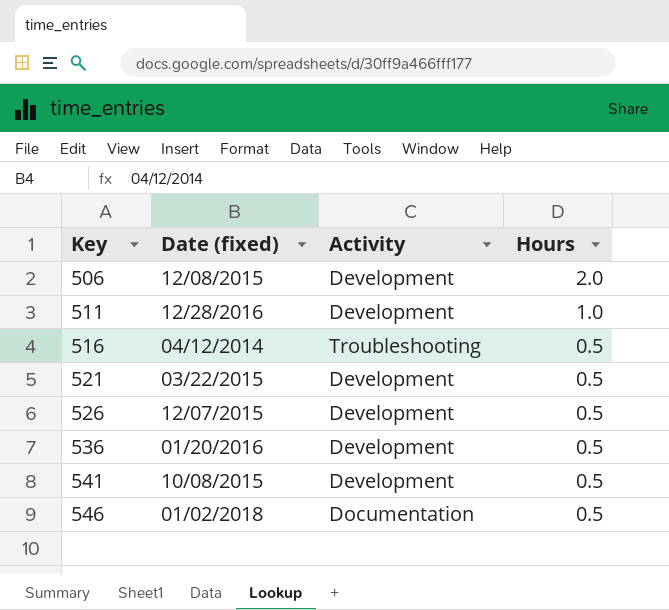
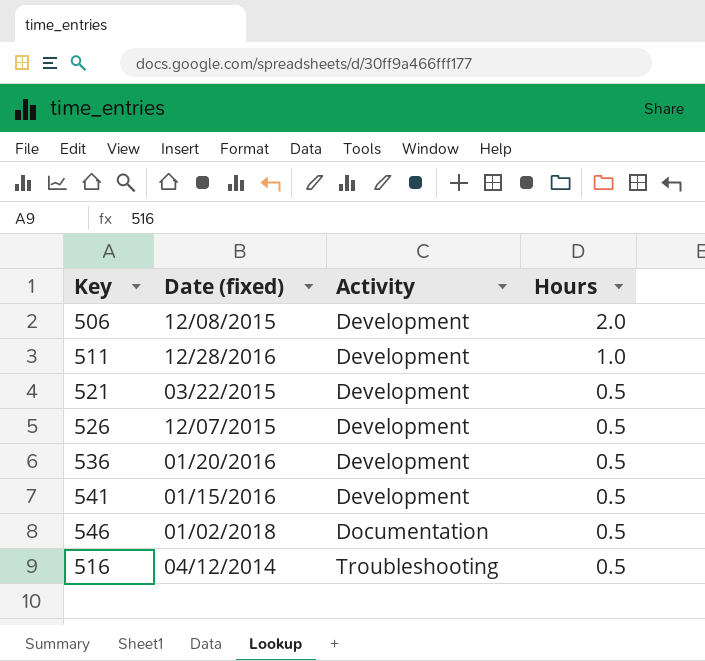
row order: Key ascending -> Activity ascending
541 | Date (fixed): 10/08/2015 -> 01/15/2016

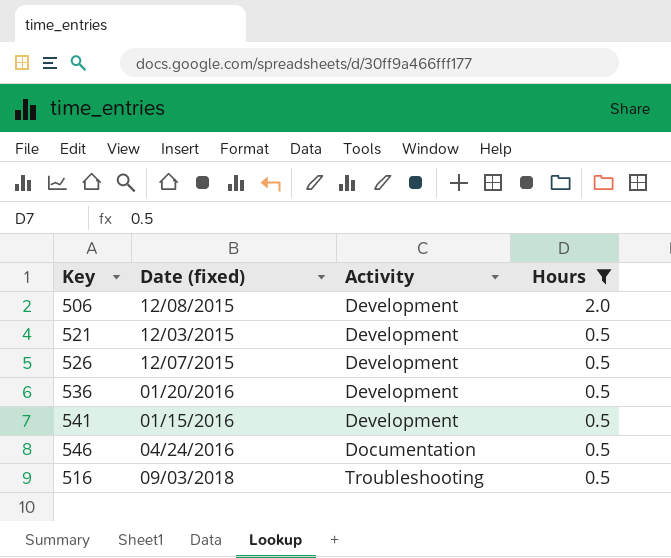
filter: none -> Hours != 1.0
521 | Date (fixed): 03/22/2015 -> 12/03/2015
546 | Date (fixed): 01/02/2018 -> 04/24/2016
516 | Date (fixed): 04/12/2014 -> 09/03/2018

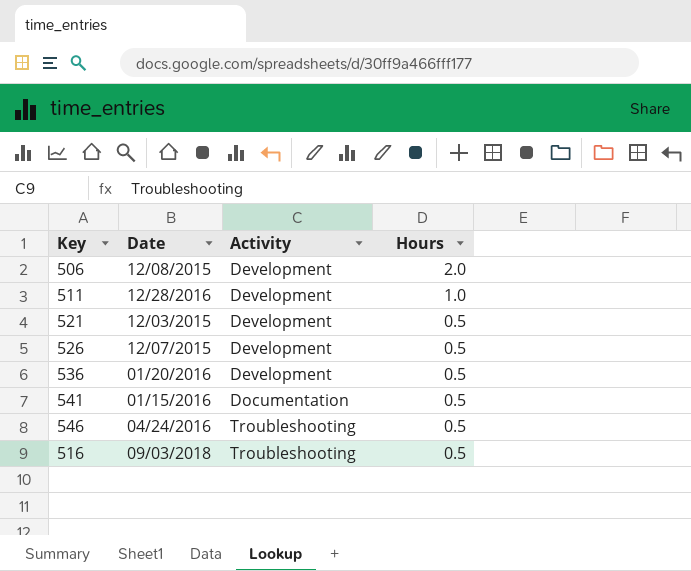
filter: Hours != 1.0 -> none
column name: Date (fixed) -> Date
541 | Activity: Development -> Documentation
546 | Activity: Documentation -> Troubleshooting

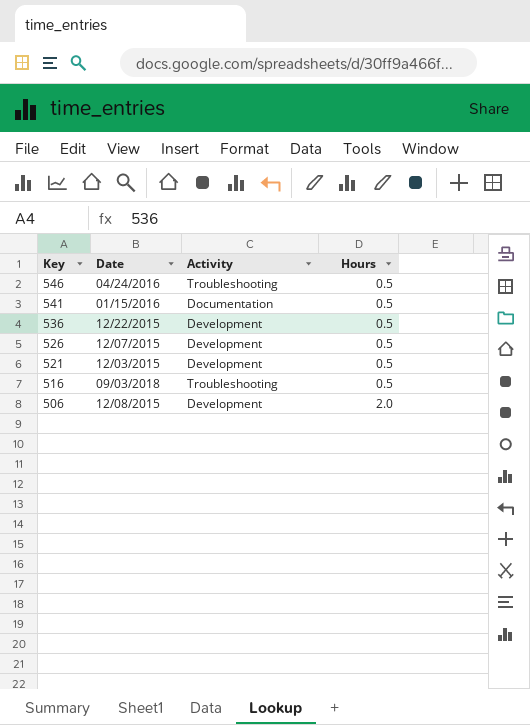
row order: Activity ascending -> Key descending
row 511: 12/28/2016 | Development | 1.0 -> none
536 | Date: 01/20/2016 -> 12/22/2015

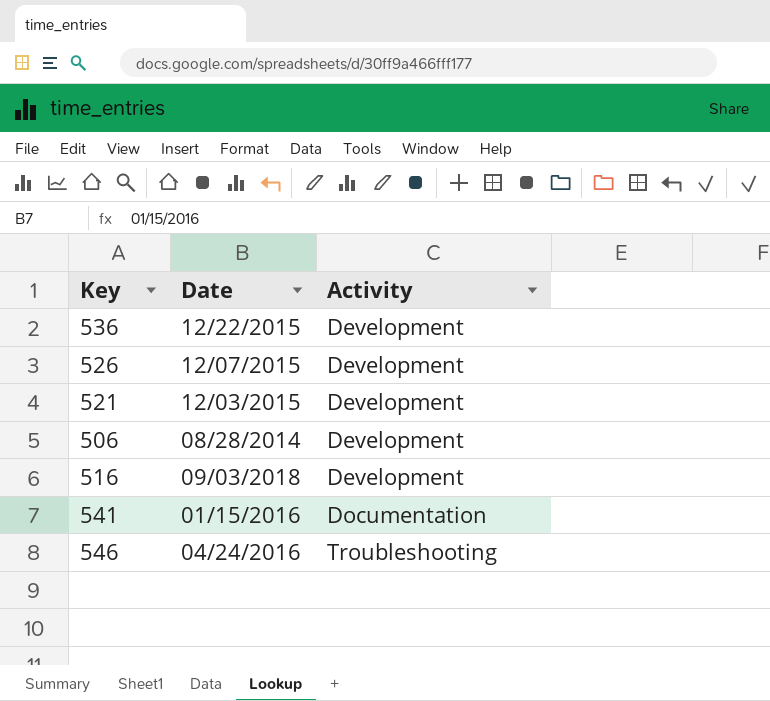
row order: Key descending -> Activity ascending
column Hours | position: 4 -> none
506 | Date: 12/08/2015 -> 08/28/2014
516 | Activity: Troubleshooting -> Development

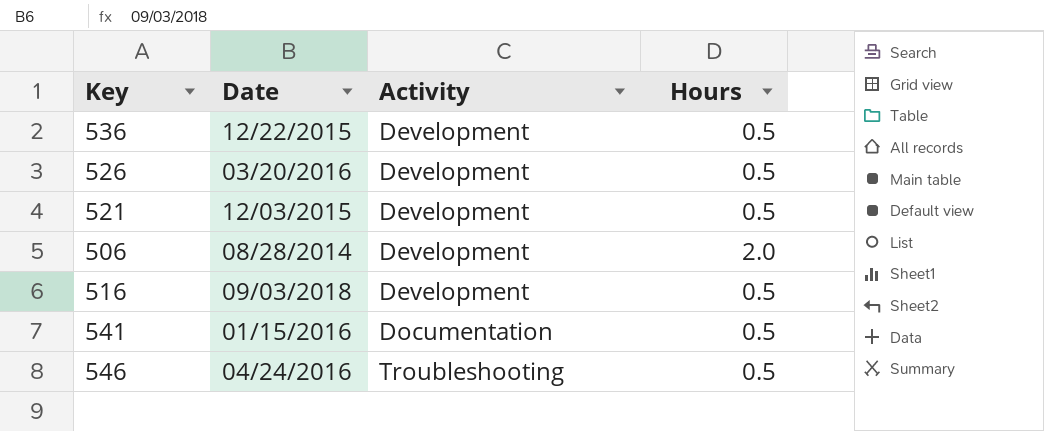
column Hours | position: none -> 4
526 | Date: 12/07/2015 -> 03/20/2016

